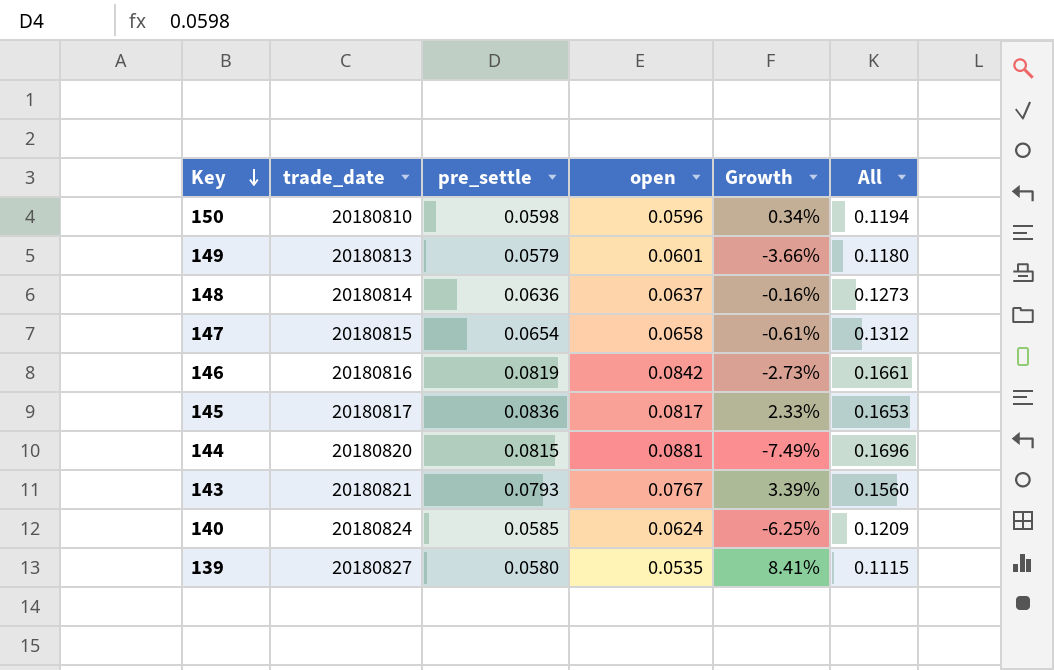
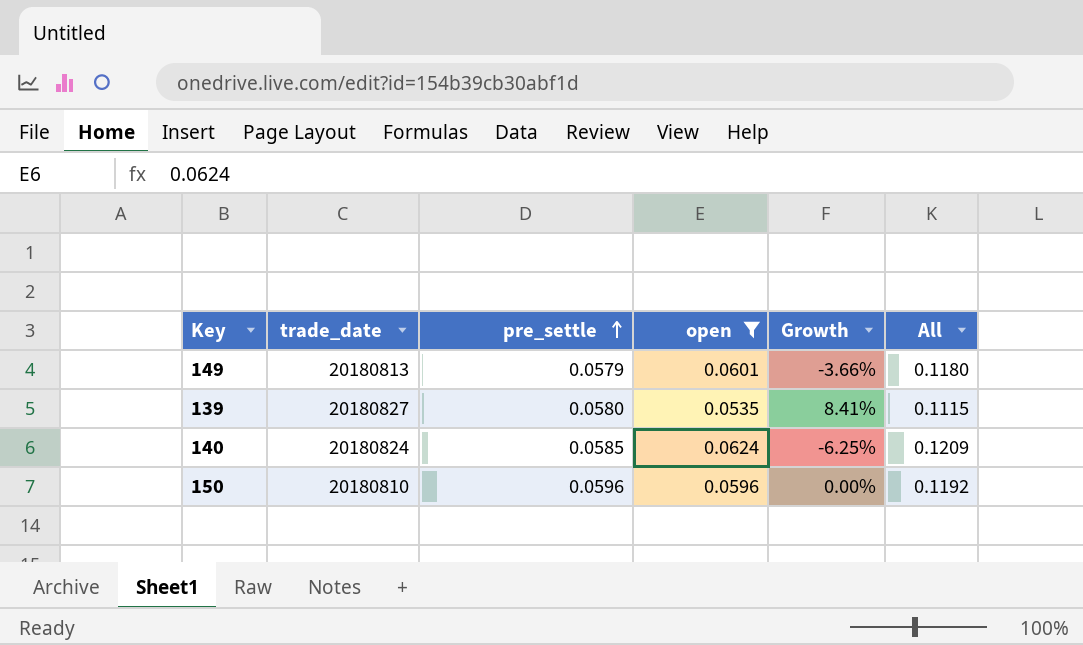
filter: none -> open <= 0.0624
row order: Key descending -> pre_settle ascending
150 | pre_settle: 0.0598 -> 0.0596
150 | Growth: 0.34% -> 0.00%
150 | All: 0.1194 -> 0.1192

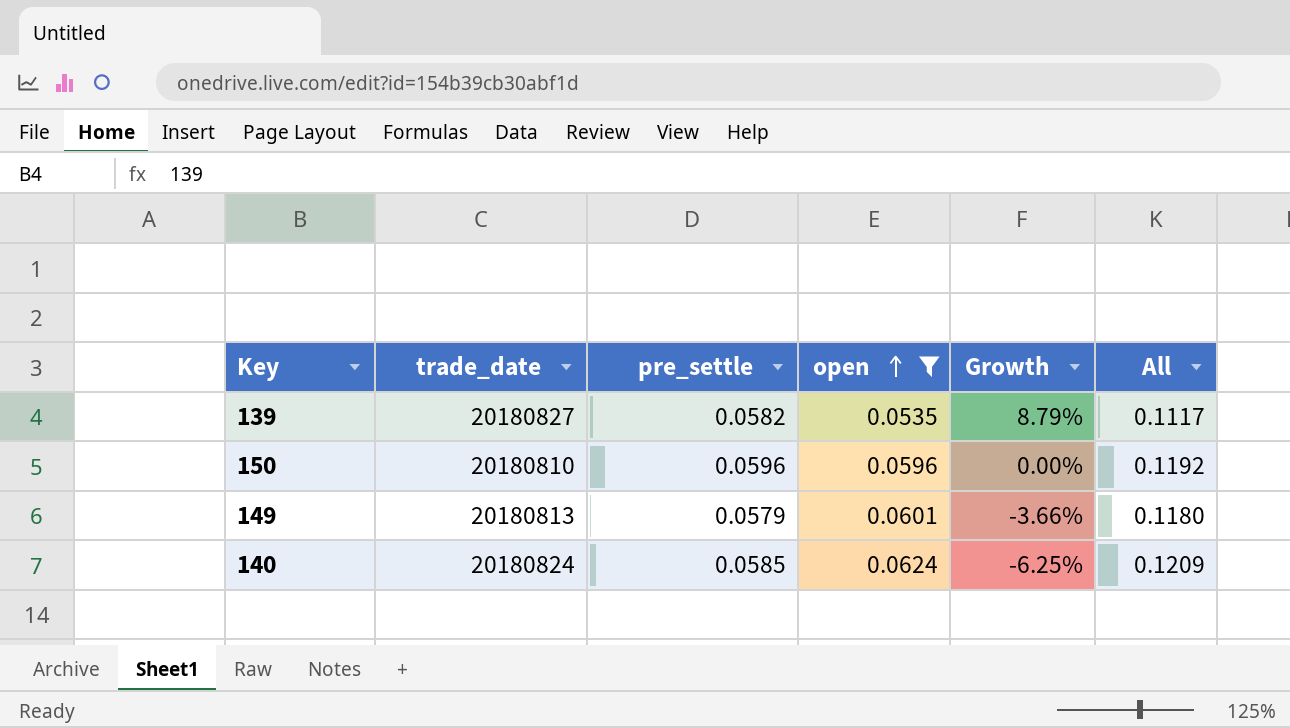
row order: pre_settle ascending -> open ascending
139 | pre_settle: 0.0580 -> 0.0582
139 | Growth: 8.41% -> 8.79%
139 | All: 0.1115 -> 0.1117

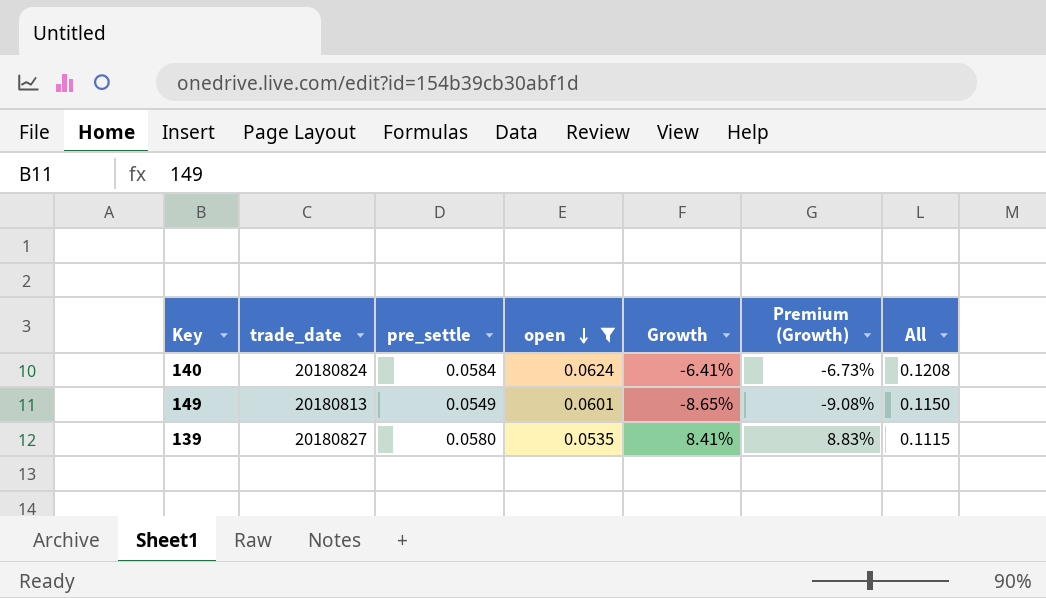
row order: open ascending -> open descending
column Premium (Growth) | formula: none -> [Growth] * 1.05
row 150: 20180810 | 0.0596 | 0.0596 | 0.00% | 0.1192 -> none
140 | pre_settle: 0.0585 -> 0.0584
140 | Growth: -6.25% -> -6.41%
140 | All: 0.1209 -> 0.1208
149 | pre_settle: 0.0579 -> 0.0549
149 | Growth: -3.66% -> -8.65%
149 | All: 0.1180 -> 0.1150
139 | pre_settle: 0.0582 -> 0.0580
139 | Growth: 8.79% -> 8.41%
139 | All: 0.1117 -> 0.1115

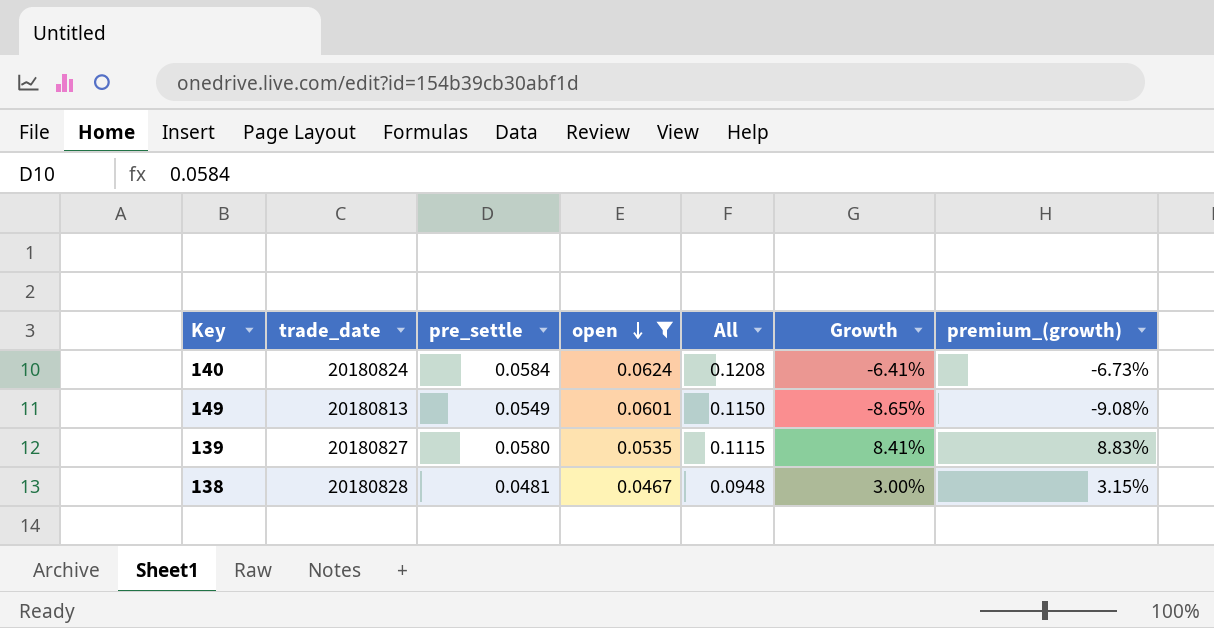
column All | position: 7 -> 5
column name: Premium (Growth) -> premium_(growth)
row 138: none -> 20180828 | 0.0481 | 0.0467 | 0.0948 | 3.00% | 3.15%

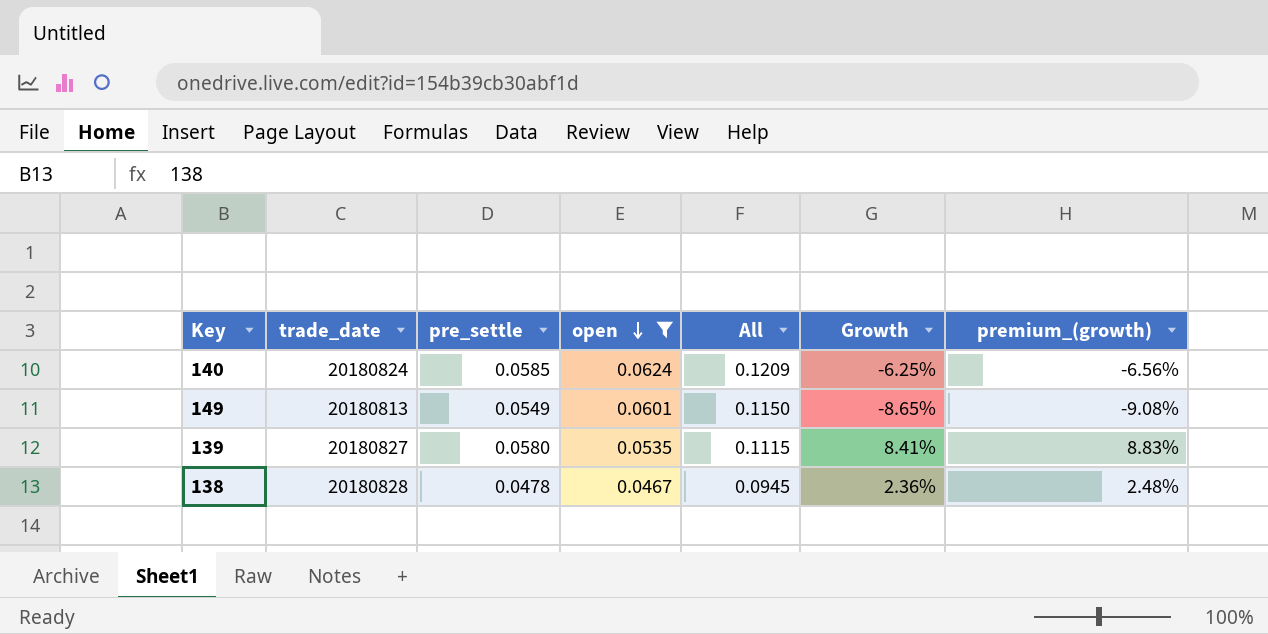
140 | pre_settle: 0.0584 -> 0.0585
140 | All: 0.1208 -> 0.1209
140 | Growth: -6.41% -> -6.25%
140 | premium_(growth): -6.73% -> -6.56%
138 | pre_settle: 0.0481 -> 0.0478
138 | All: 0.0948 -> 0.0945
138 | Growth: 3.00% -> 2.36%
138 | premium_(growth): 3.15% -> 2.48%

